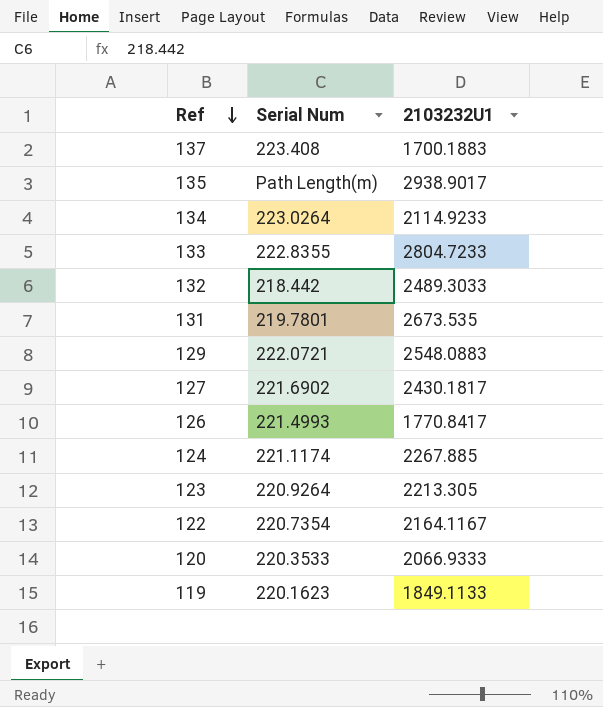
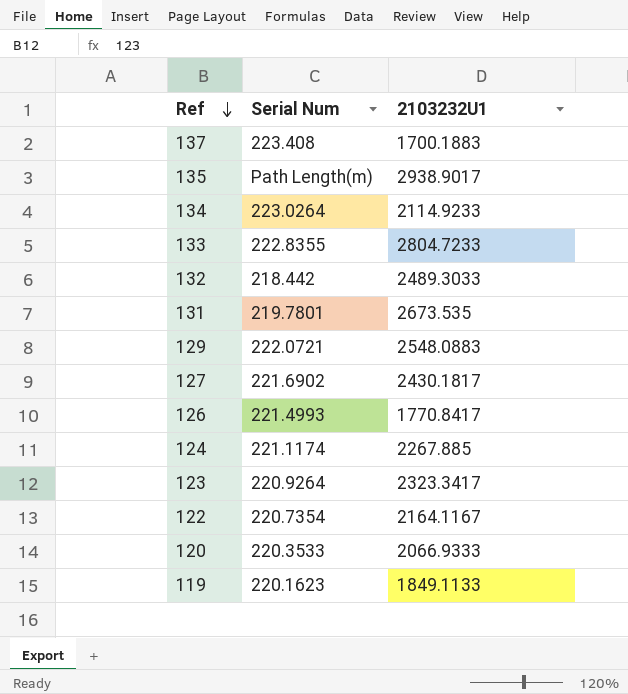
123 | 2103232U1: 2213.305 -> 2323.3417

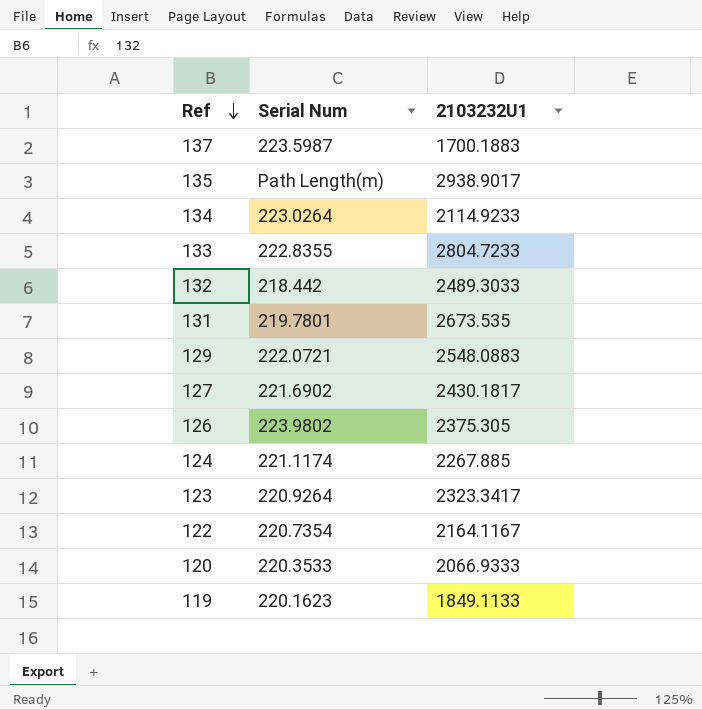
137 | Serial Num: 223.408 -> 223.5987
126 | Serial Num: 221.4993 -> 223.9802
126 | 2103232U1: 1770.8417 -> 2375.305

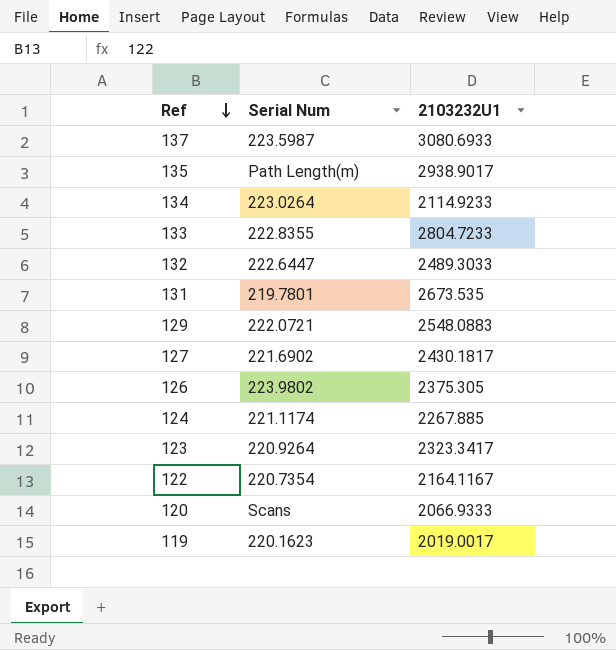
137 | 2103232U1: 1700.1883 -> 3080.6933
132 | Serial Num: 218.442 -> 222.6447
120 | Serial Num: 220.3533 -> Scans
119 | 2103232U1: 1849.1133 -> 2019.0017

